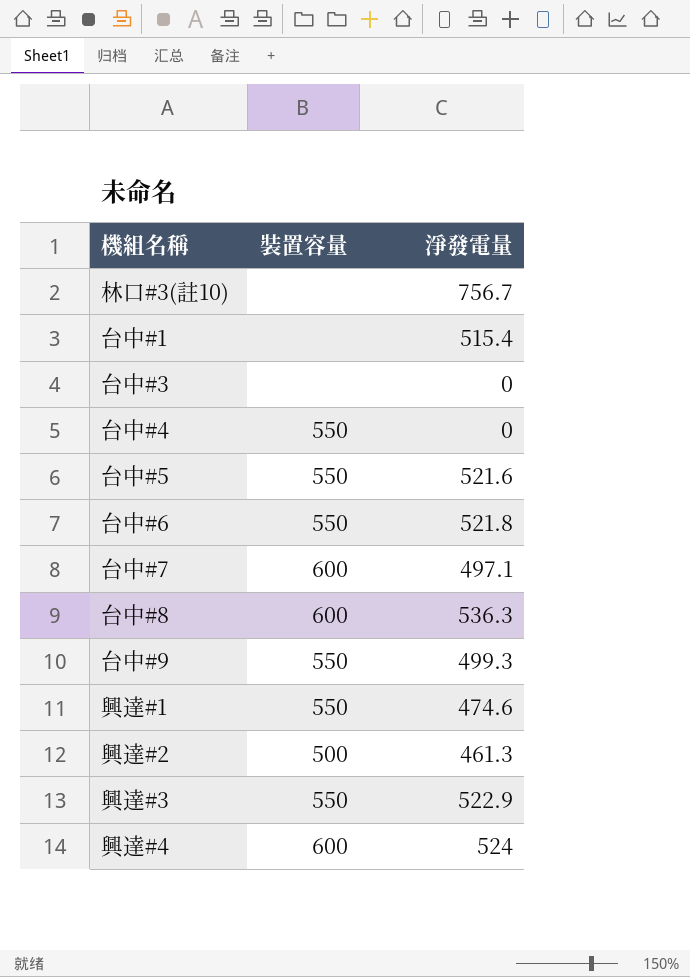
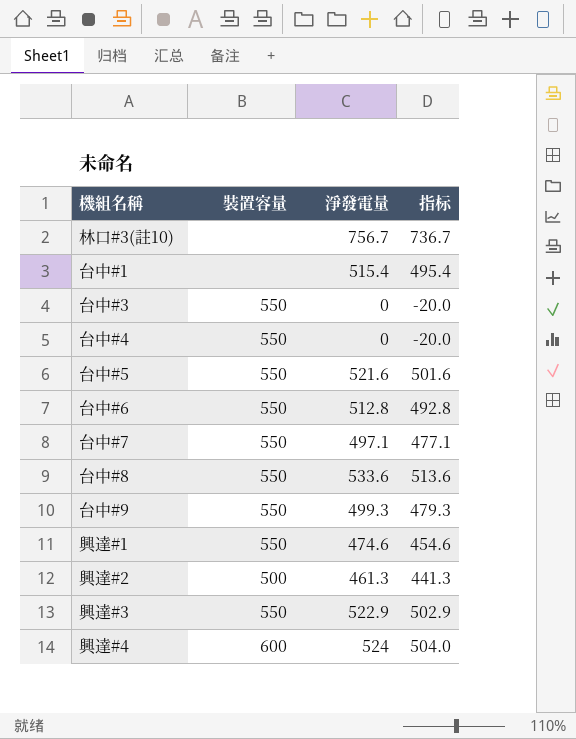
column 指标 | formula: none -> [淨發電量] - 20
台中#3 | 裝置容量: none -> 550
台中#6 | 淨發電量: 521.8 -> 512.8
台中#7 | 裝置容量: 600 -> 550
台中#8 | 裝置容量: 600 -> 550
台中#8 | 淨發電量: 536.3 -> 533.6

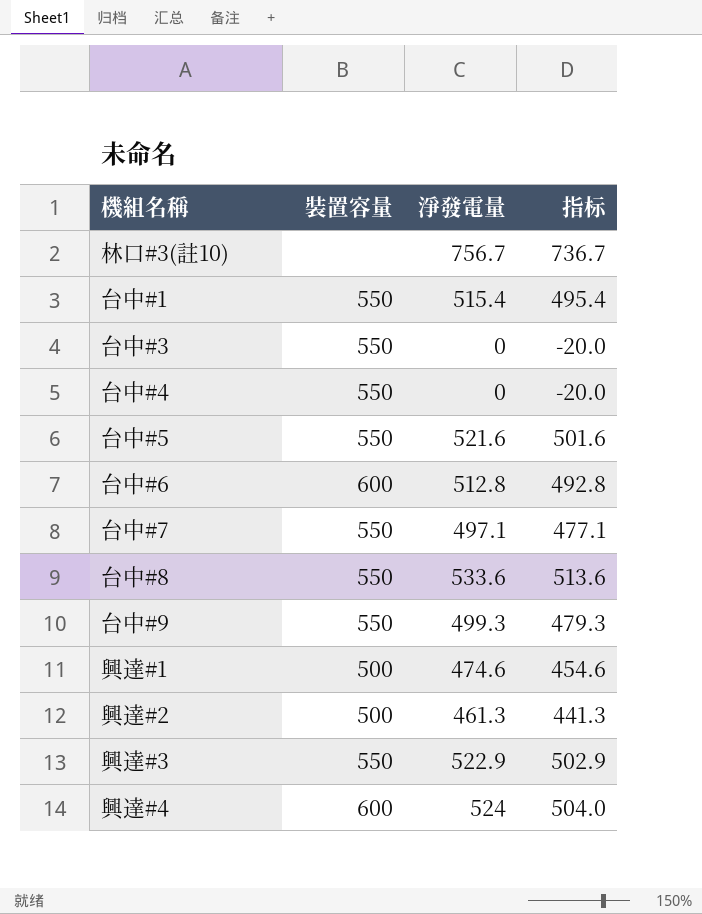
台中#1 | 裝置容量: none -> 550
台中#6 | 裝置容量: 550 -> 600
興達#1 | 裝置容量: 550 -> 500

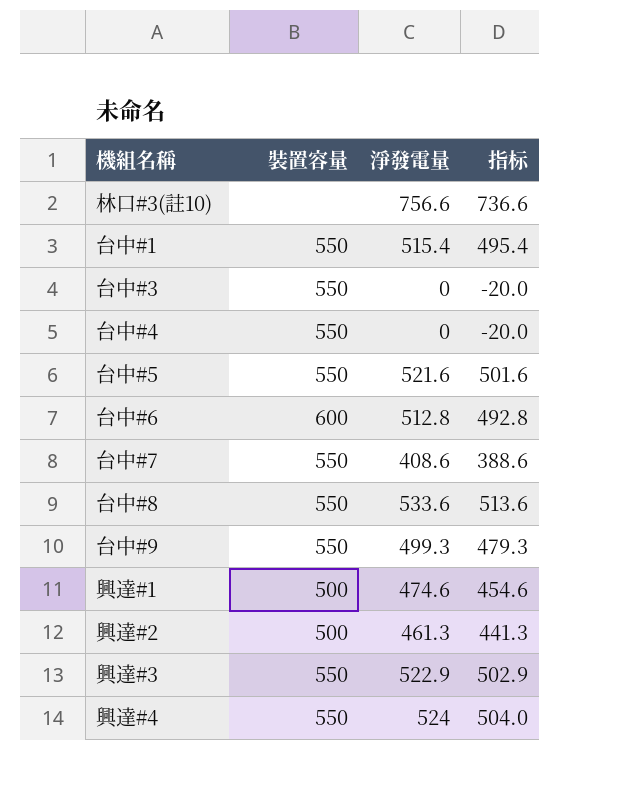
林口#3(註10) | 淨發電量: 756.7 -> 756.6
林口#3(註10) | 指标: 736.7 -> 736.6
台中#7 | 淨發電量: 497.1 -> 408.6
台中#7 | 指标: 477.1 -> 388.6
興達#4 | 裝置容量: 600 -> 550

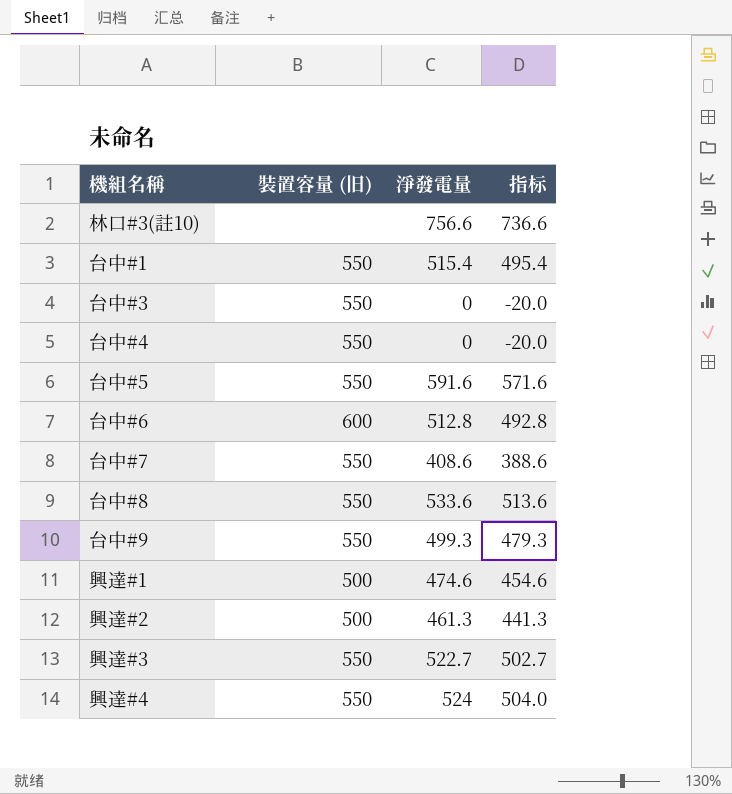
column name: 裝置容量 -> 裝置容量 (旧)
台中#5 | 淨發電量: 521.6 -> 591.6
台中#5 | 指标: 501.6 -> 571.6
興達#3 | 淨發電量: 522.9 -> 522.7
興達#3 | 指标: 502.9 -> 502.7

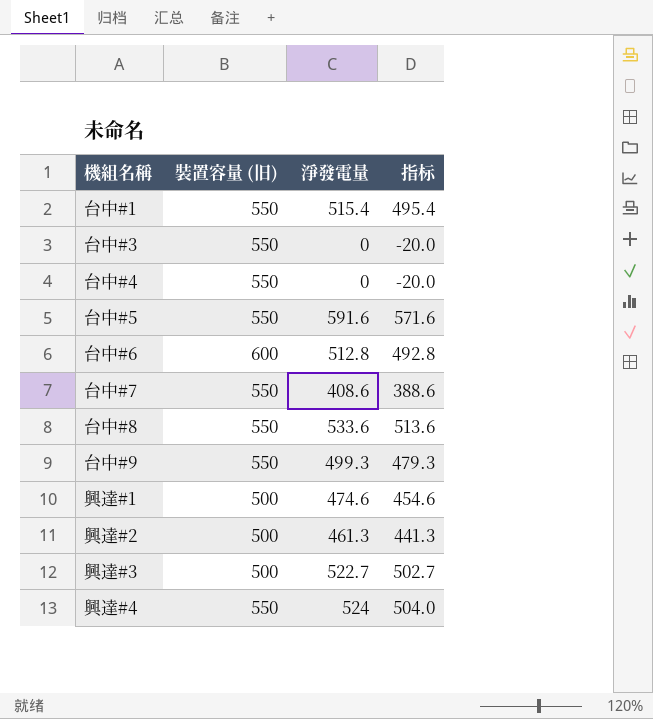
row 林口#3(註10): none | 756.6 | 736.6 -> none
興達#3 | 裝置容量 (旧): 550 -> 500

